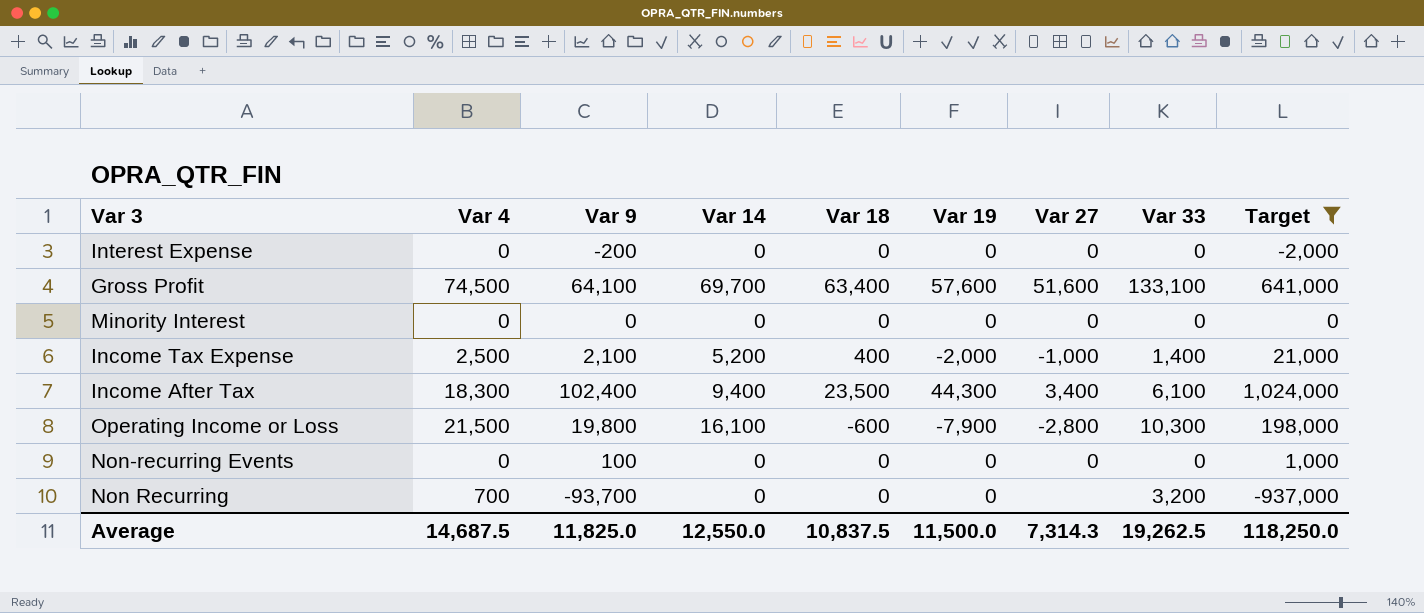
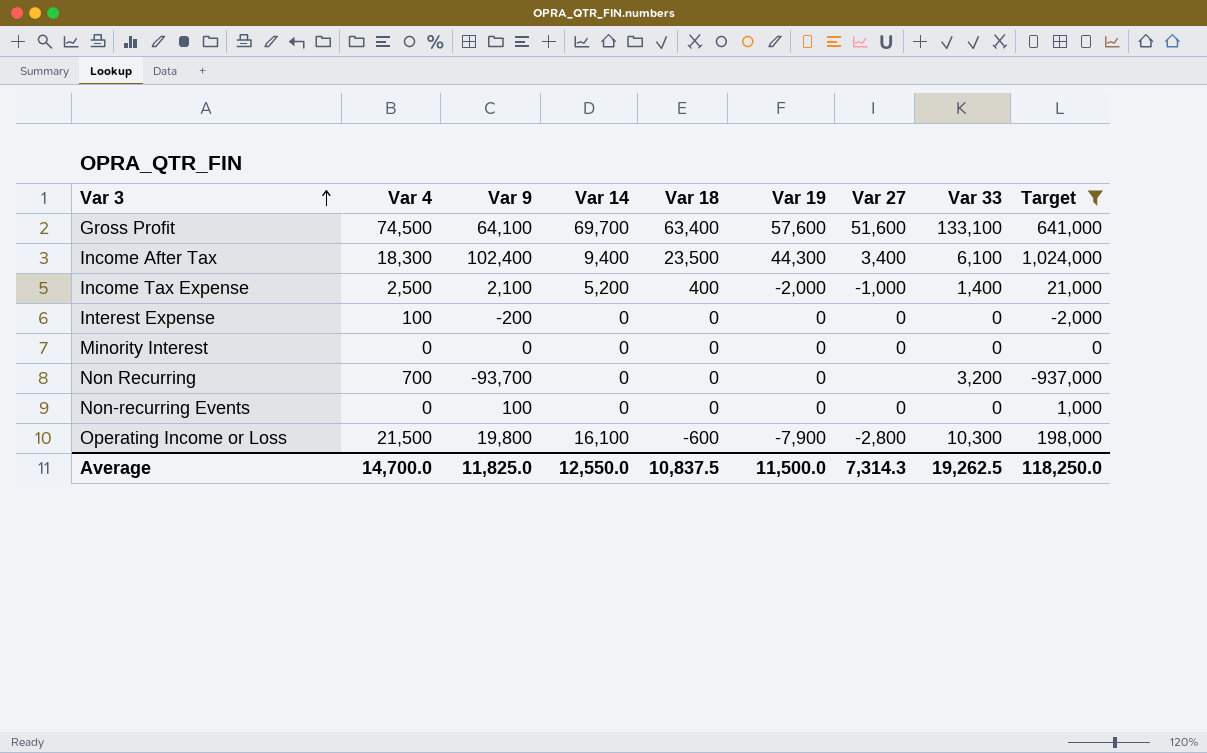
row order: none -> Var 3 ascending
Interest Expense | Var 4: 0 -> 100
Average | Var 4: 14,687.5 -> 14,700.0

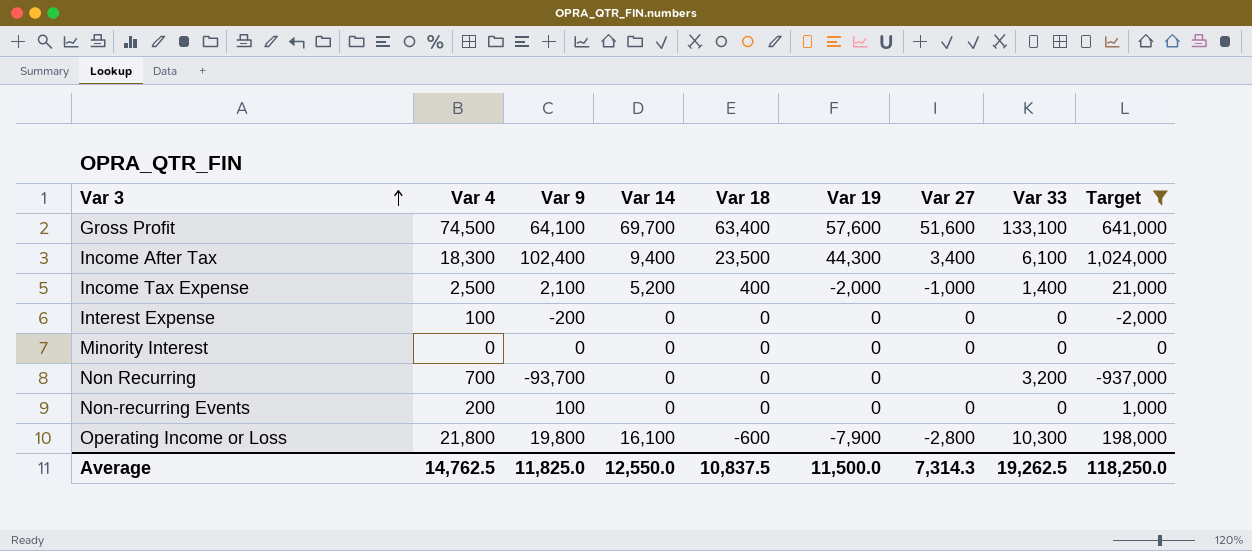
Non-recurring Events | Var 4: 0 -> 200
Operating Income or Loss | Var 4: 21,500 -> 21,800
Average | Var 4: 14,700.0 -> 14,762.5

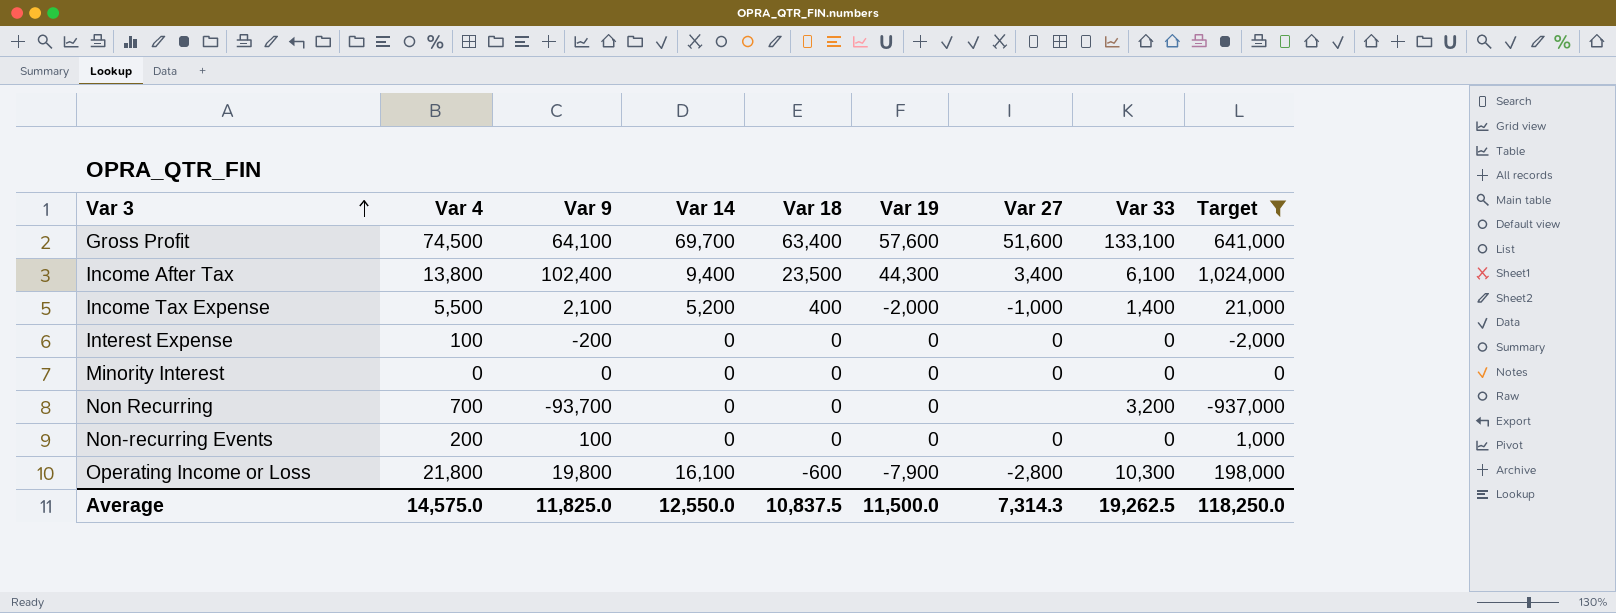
Income After Tax | Var 4: 18,300 -> 13,800
Income Tax Expense | Var 4: 2,500 -> 5,500
Average | Var 4: 14,762.5 -> 14,575.0

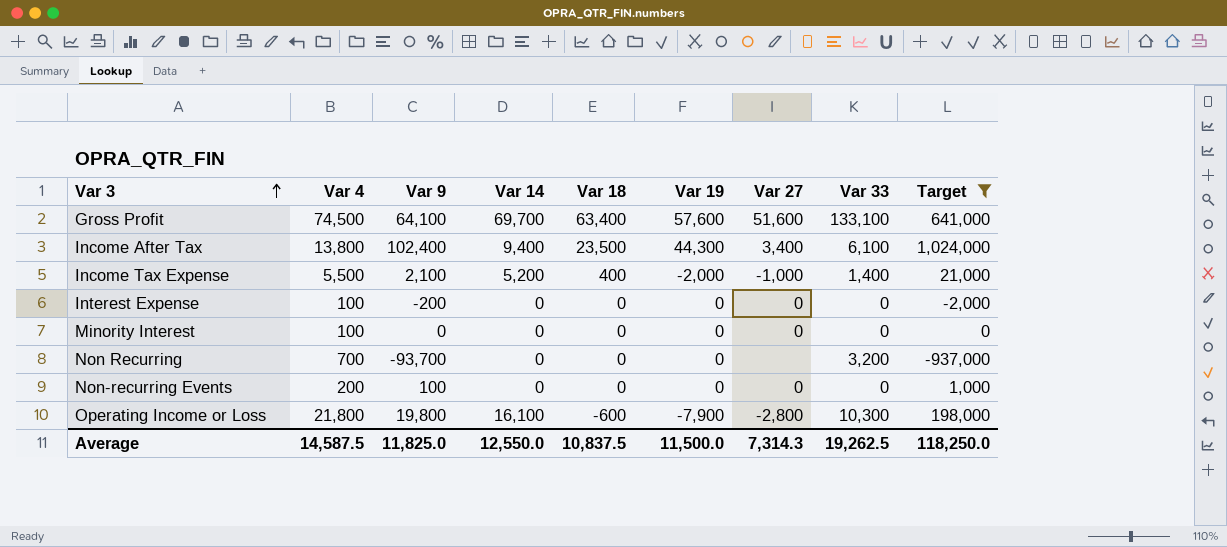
Minority Interest | Var 4: 0 -> 100
Average | Var 4: 14,575.0 -> 14,587.5

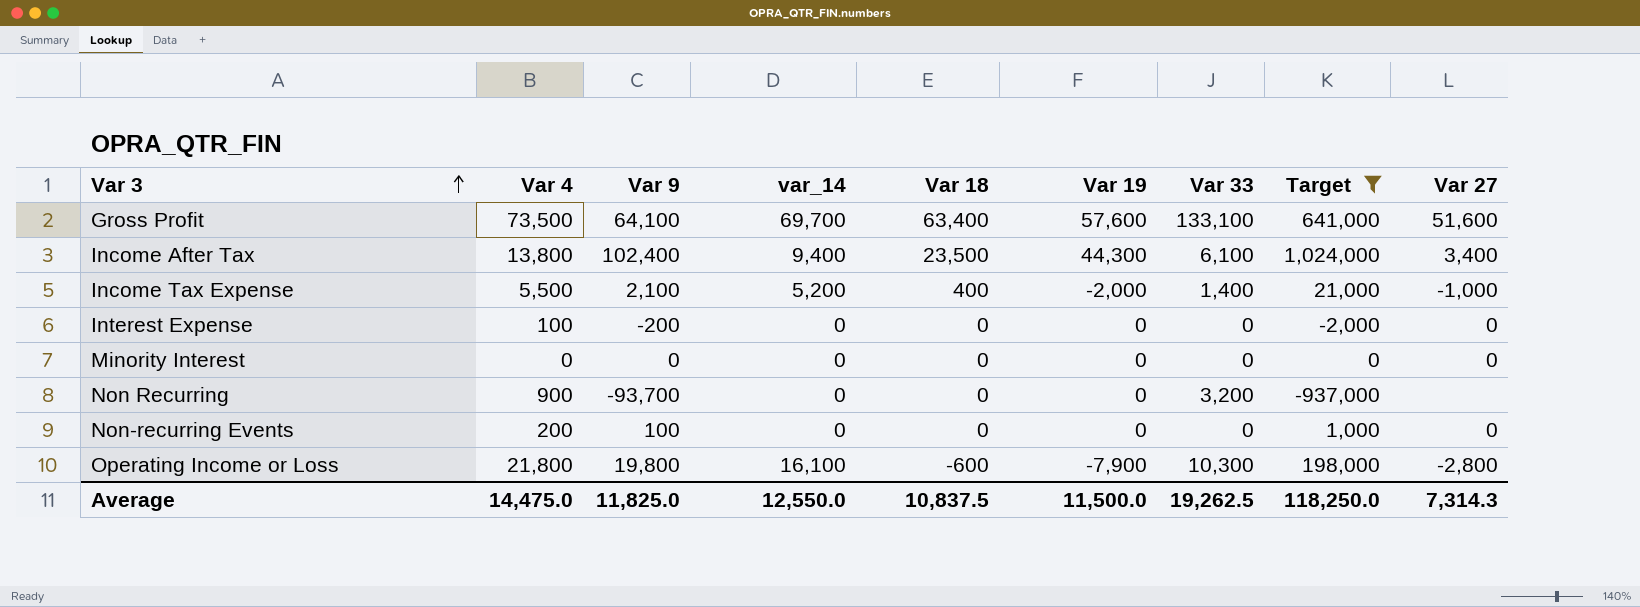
column name: Var 14 -> var_14
column Var 27 | position: 7 -> 9
Gross Profit | Var 4: 74,500 -> 73,500
Minority Interest | Var 4: 100 -> 0
Non Recurring | Var 4: 700 -> 900
Average | Var 4: 14,587.5 -> 14,475.0

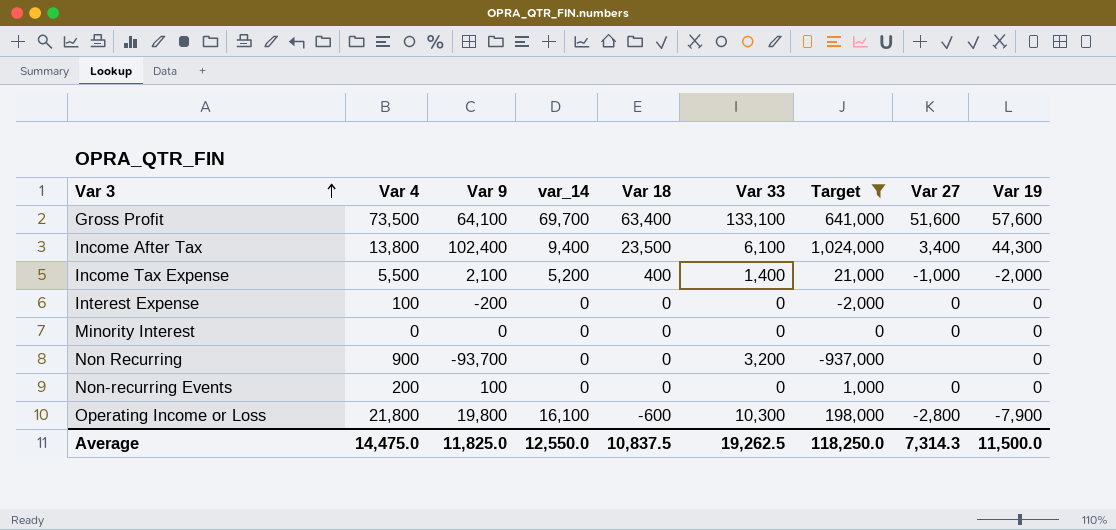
column Var 19 | position: 6 -> 9

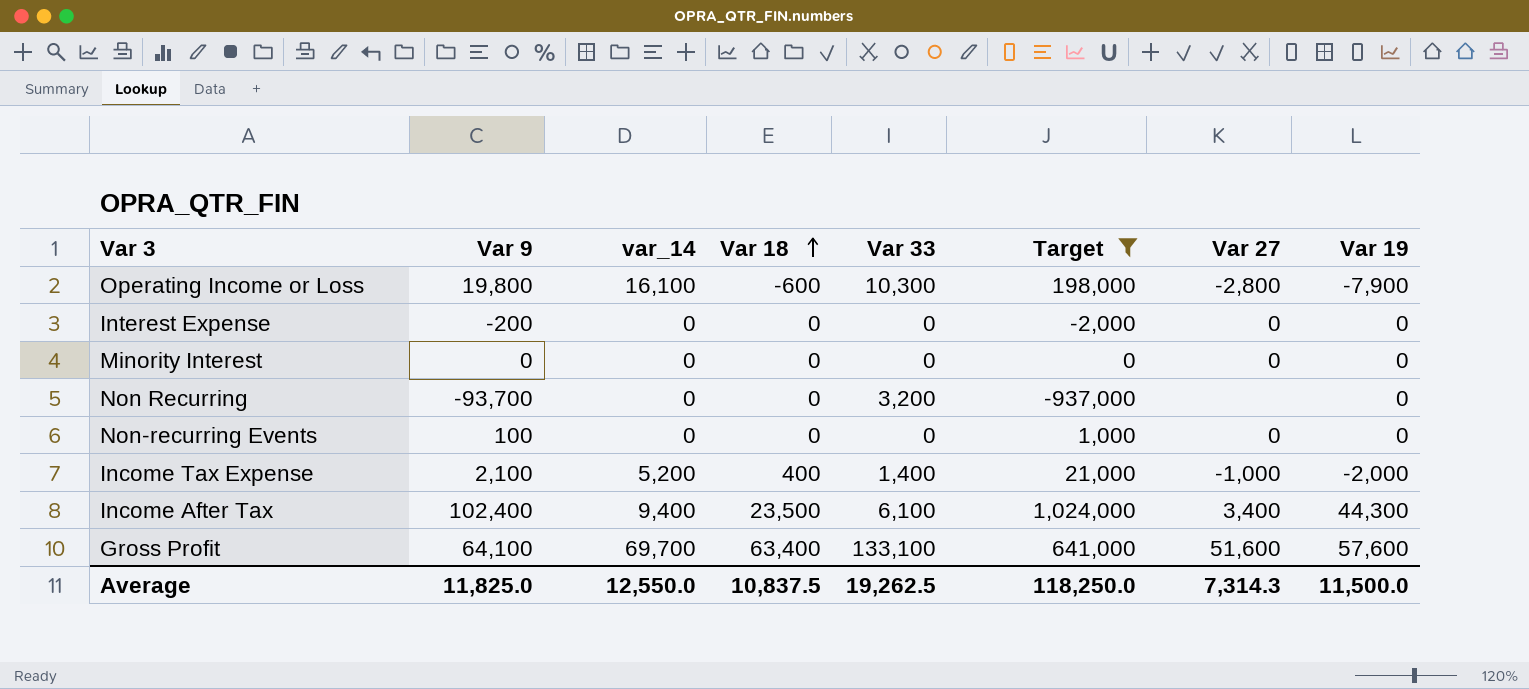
row order: Var 3 ascending -> Var 18 ascending
column Var 4 | position: 2 -> none

